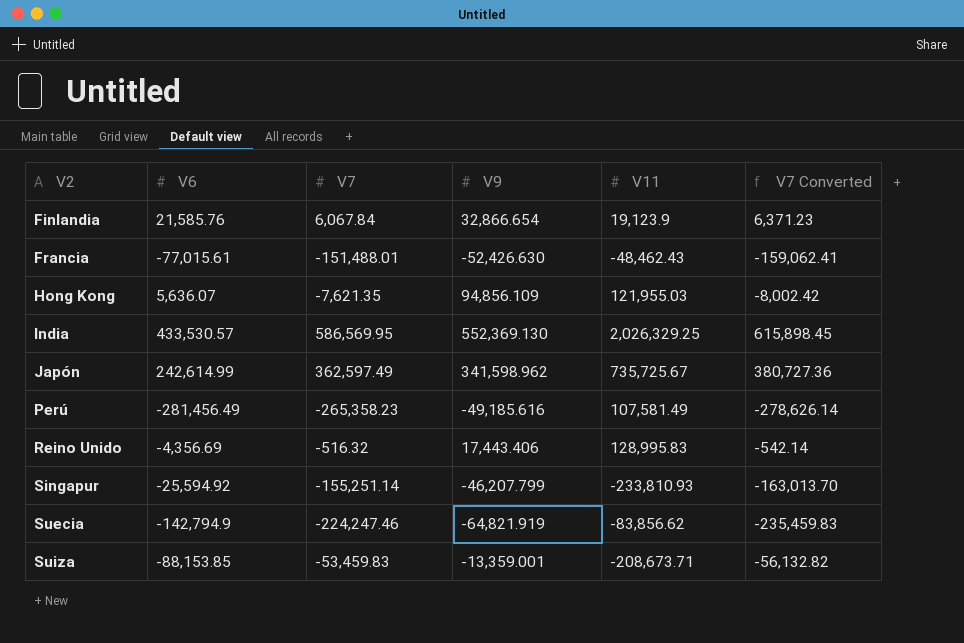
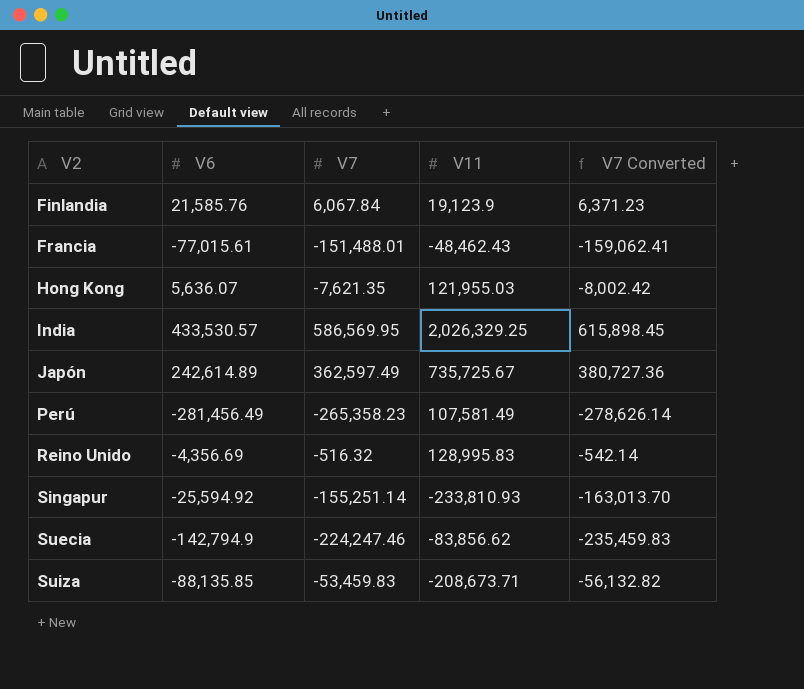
column V9 | position: 4 -> none
Japón | V6: 242,614.99 -> 242,614.89
Suiza | V6: -88,153.85 -> -88,135.85

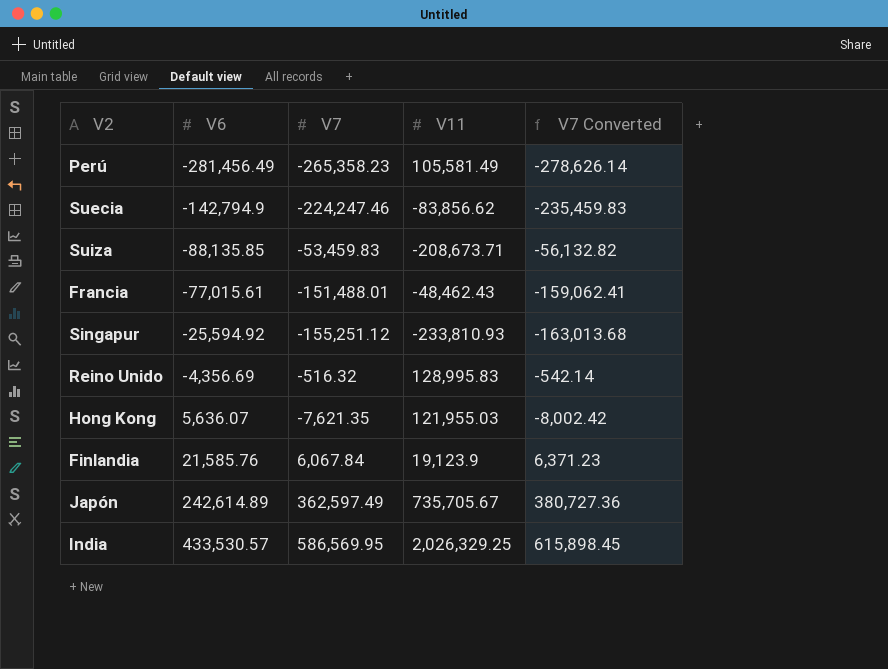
row order: V2 ascending -> V6 ascending
Perú | V11: 107,581.49 -> 105,581.49
Singapur | V7: -155,251.14 -> -155,251.12
Singapur | V7 Converted: -163,013.70 -> -163,013.68
Japón | V11: 735,725.67 -> 735,705.67

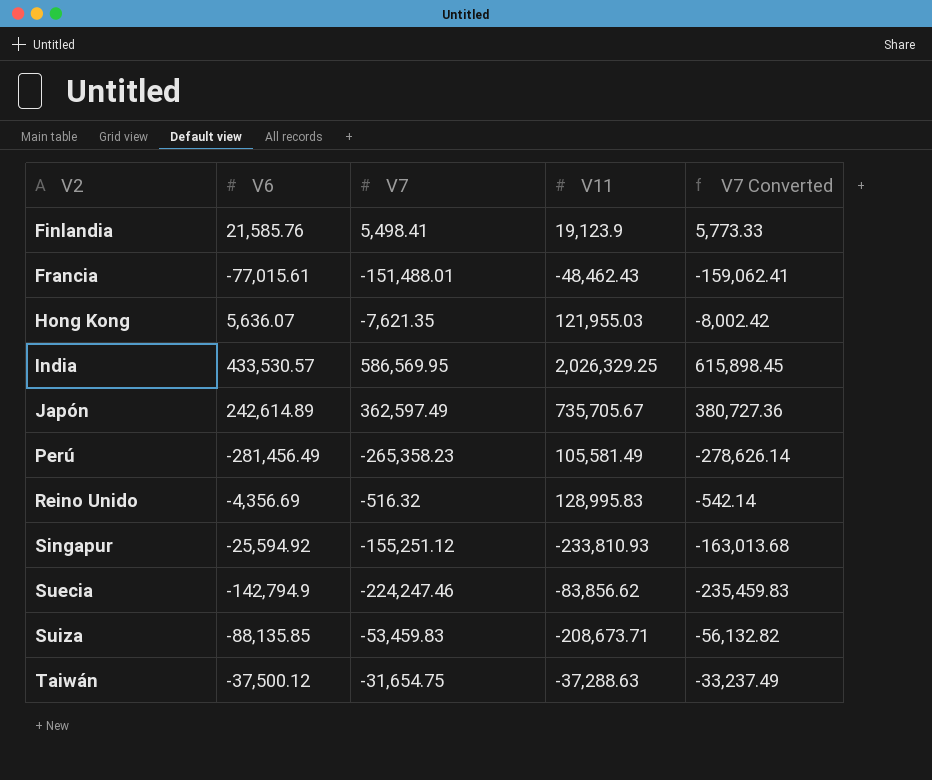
row order: V6 ascending -> V2 ascending
Finlandia | V7: 6,067.84 -> 5,498.41
Finlandia | V7 Converted: 6,371.23 -> 5,773.33
row Taiwán: none -> -37,500.12 | -31,654.75 | -37,288.63 | -33,237.49

